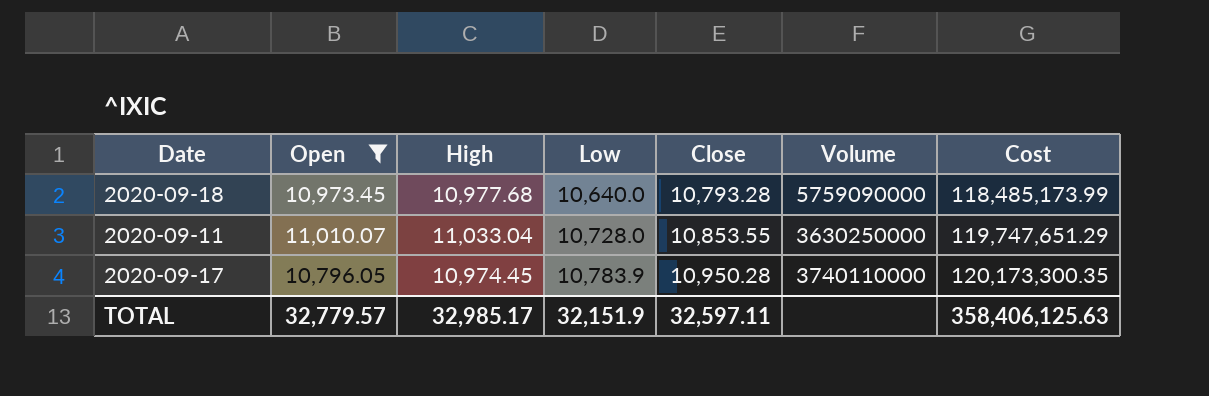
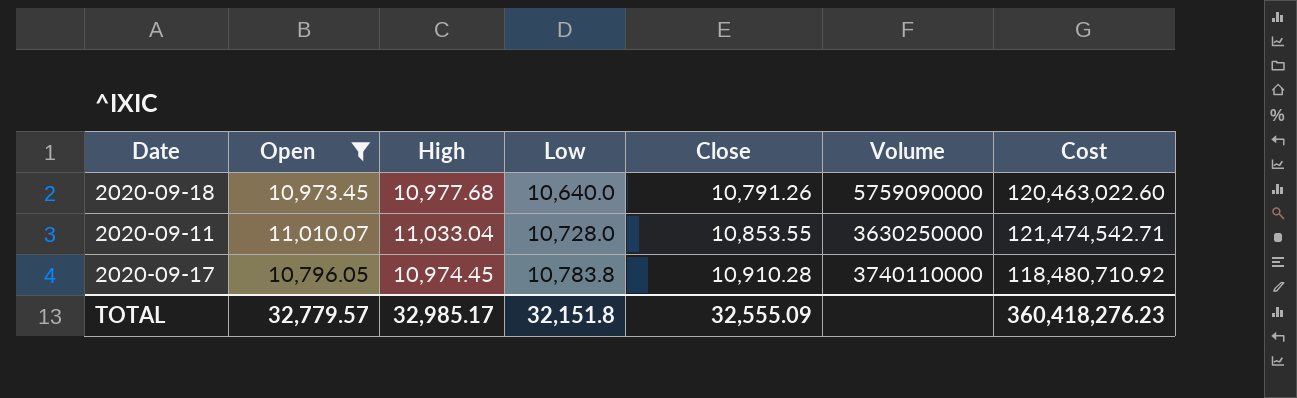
column Cost | formula: [High] * [Close] -> [Open] * [High]
2020-09-18 | Close: 10,793.28 -> 10,791.26
2020-09-17 | Low: 10,783.9 -> 10,783.8
2020-09-17 | Close: 10,950.28 -> 10,910.28
TOTAL | Low: 32,151.9 -> 32,151.8
TOTAL | Close: 32,597.11 -> 32,555.09
TOTAL | Cost: 358,406,125.63 -> 360,418,276.23

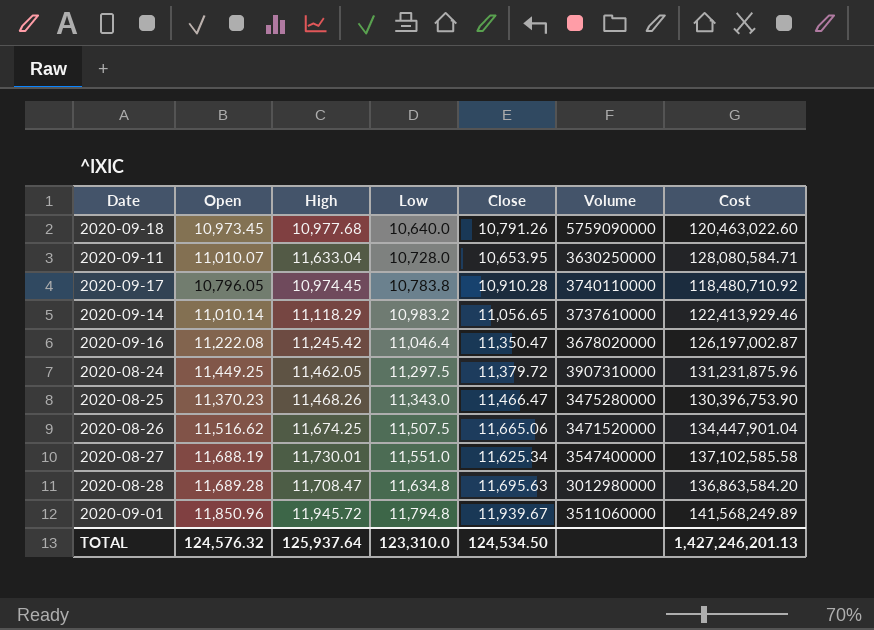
filter: Open <= 11,010.07 -> none
2020-09-11 | High: 11,033.04 -> 11,633.04
2020-09-11 | Close: 10,853.55 -> 10,653.95
2020-09-11 | Cost: 121,474,542.71 -> 128,080,584.71
TOTAL | Open: 32,779.57 -> 124,576.32
TOTAL | High: 32,985.17 -> 125,937.64
TOTAL | Low: 32,151.8 -> 123,310.0
TOTAL | Close: 32,555.09 -> 124,534.50
TOTAL | Cost: 360,418,276.23 -> 1,427,246,201.13

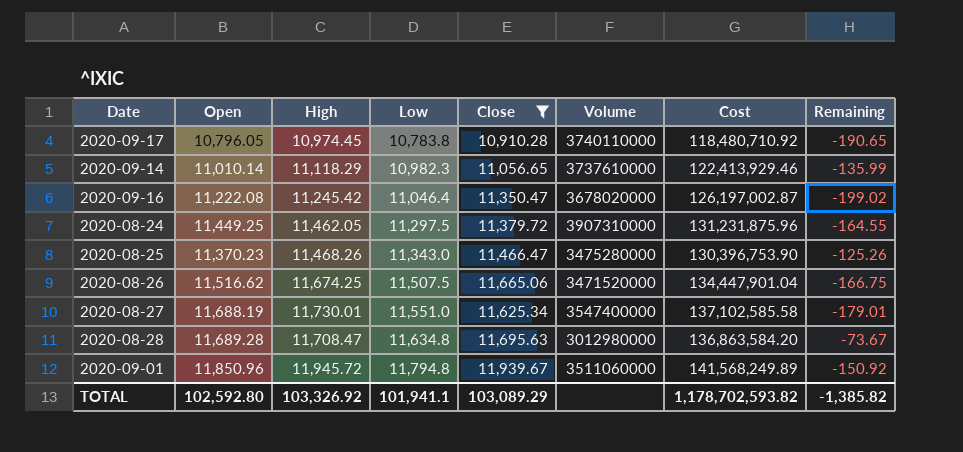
filter: none -> Close >= 10,910.28
column Remaining | formula: none -> [Low] - [High]
2020-09-14 | Low: 10,983.2 -> 10,982.3
TOTAL | Open: 124,576.32 -> 102,592.80
TOTAL | High: 125,937.64 -> 103,326.92
TOTAL | Low: 123,310.0 -> 101,941.1
TOTAL | Close: 124,534.50 -> 103,089.29
TOTAL | Cost: 1,427,246,201.13 -> 1,178,702,593.82

